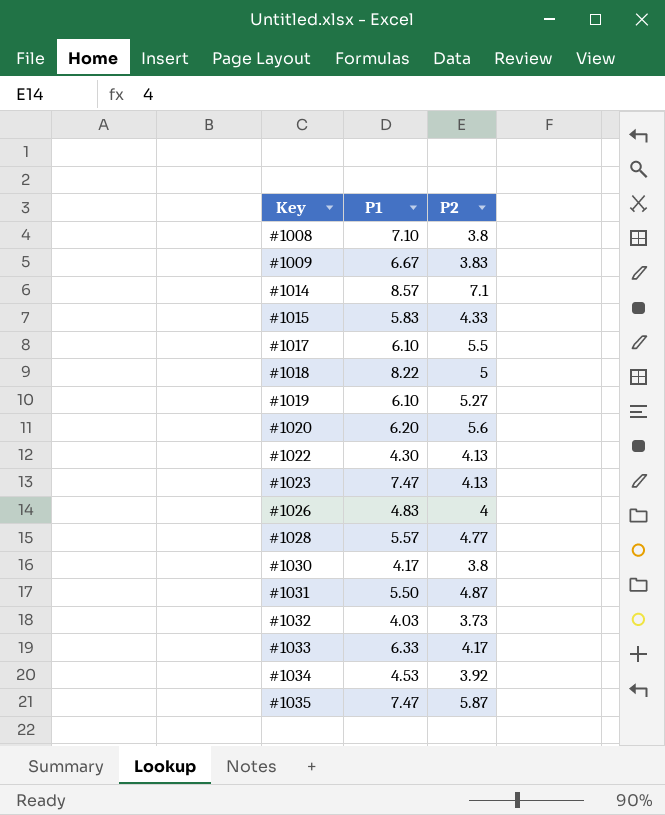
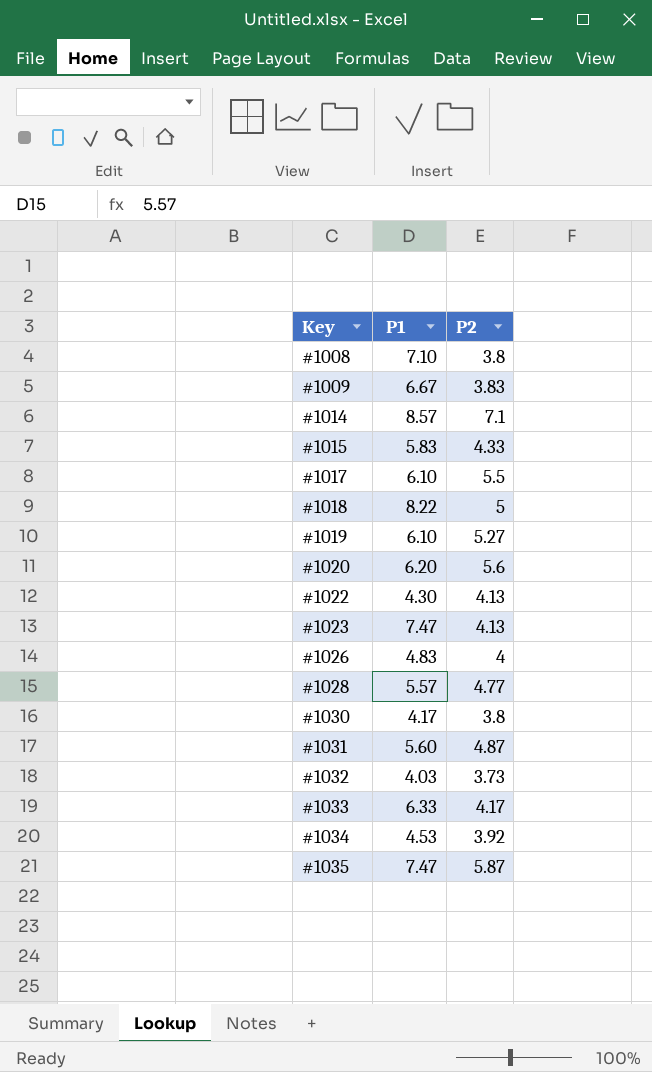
#1031 | P1: 5.50 -> 5.60

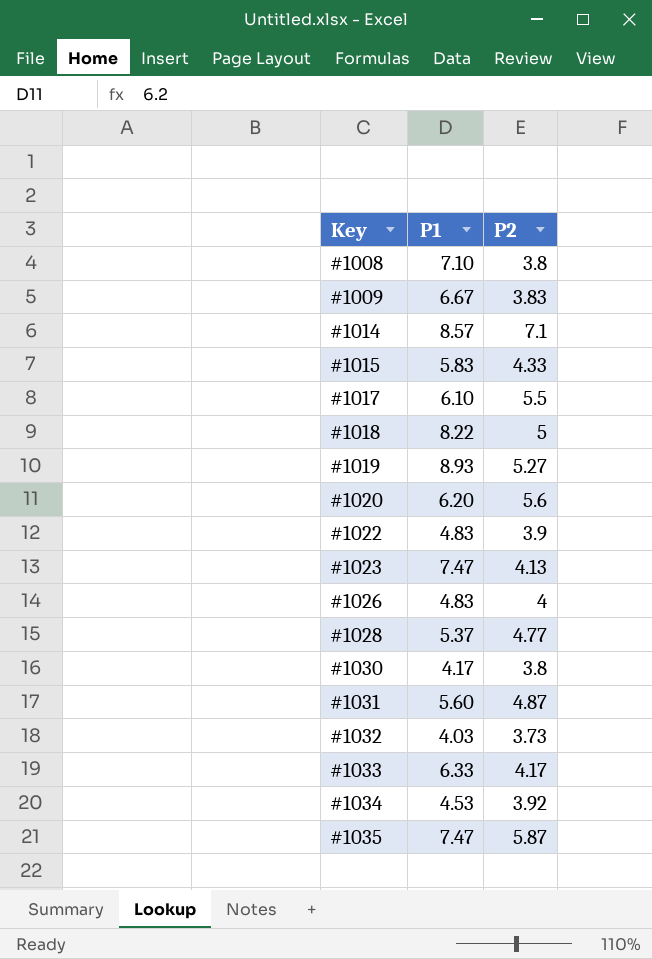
#1019 | P1: 6.10 -> 8.93
#1022 | P1: 4.30 -> 4.83
#1022 | P2: 4.13 -> 3.9
#1028 | P1: 5.57 -> 5.37

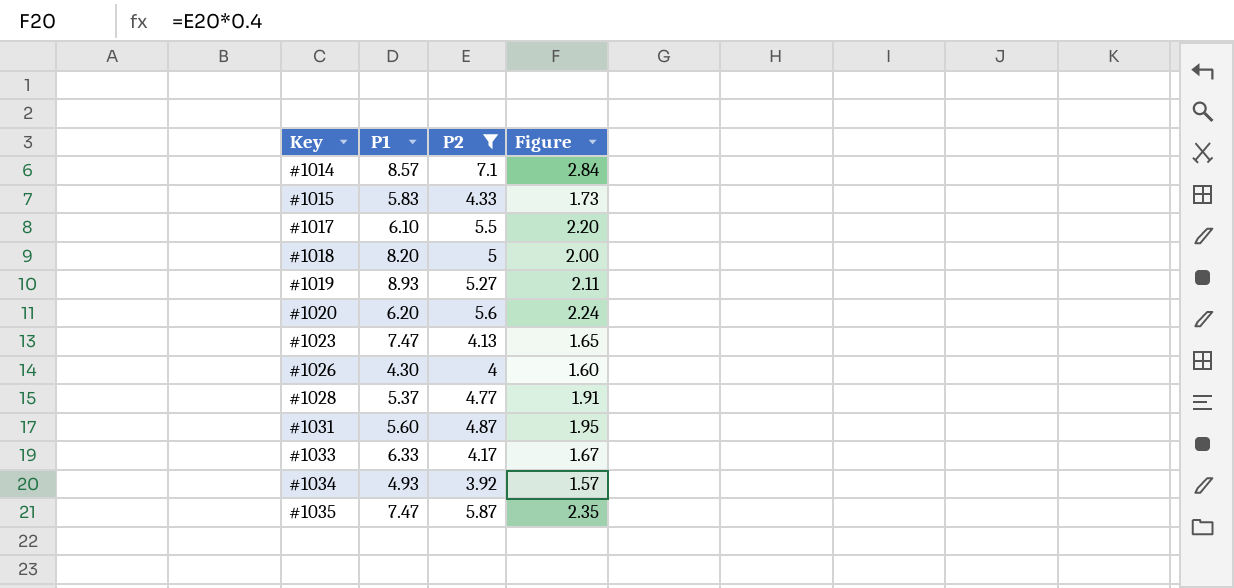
filter: none -> P2 >= 3.92
column Figure | formula: none -> [P2] * 0.4
#1018 | P1: 8.22 -> 8.20
#1026 | P1: 4.83 -> 4.30
#1034 | P1: 4.53 -> 4.93

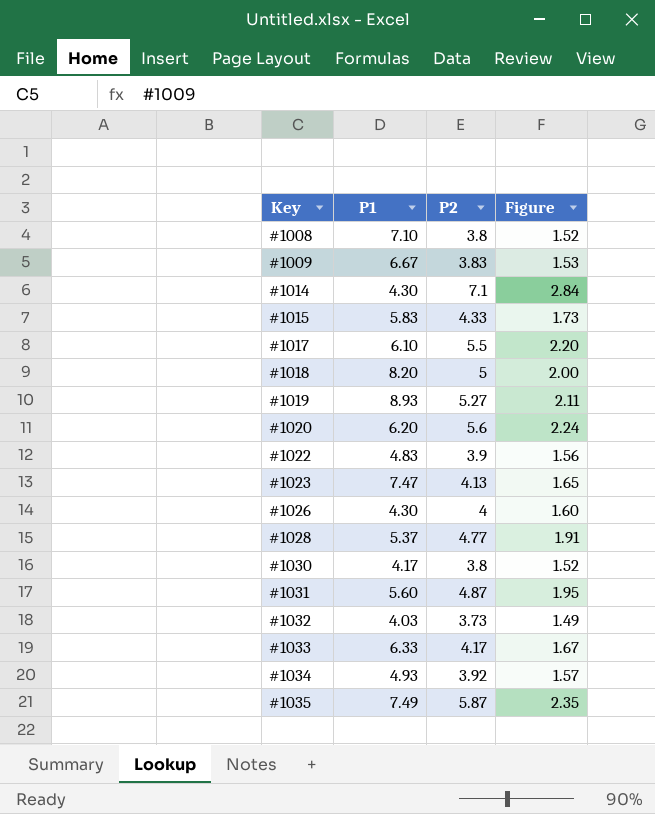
filter: P2 >= 3.92 -> none
#1014 | P1: 8.57 -> 4.30
#1035 | P1: 7.47 -> 7.49

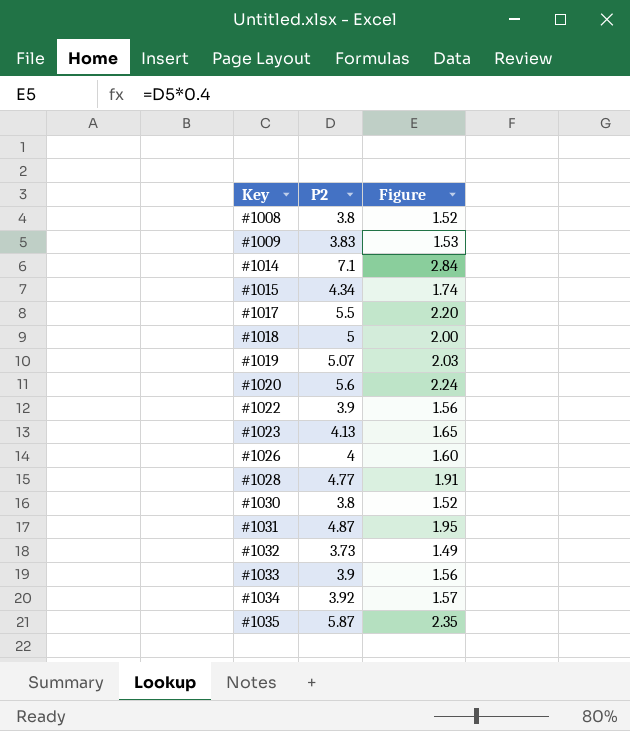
column P1 | position: 2 -> none
#1015 | P2: 4.33 -> 4.34
#1015 | Figure: 1.73 -> 1.74
#1019 | P2: 5.27 -> 5.07
#1019 | Figure: 2.11 -> 2.03
#1033 | P2: 4.17 -> 3.9
#1033 | Figure: 1.67 -> 1.56

